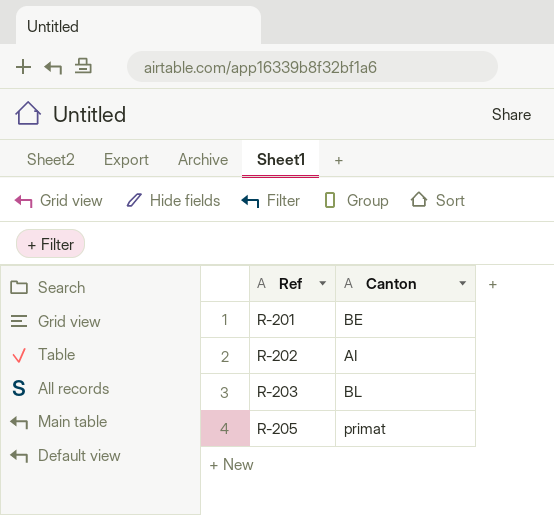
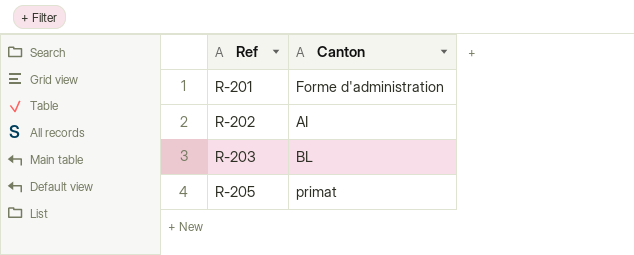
R-201 | Canton: BE -> Forme d'administration

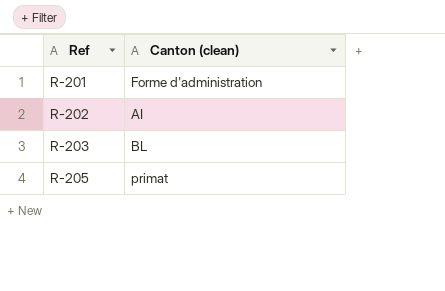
column name: Canton -> Canton (clean)

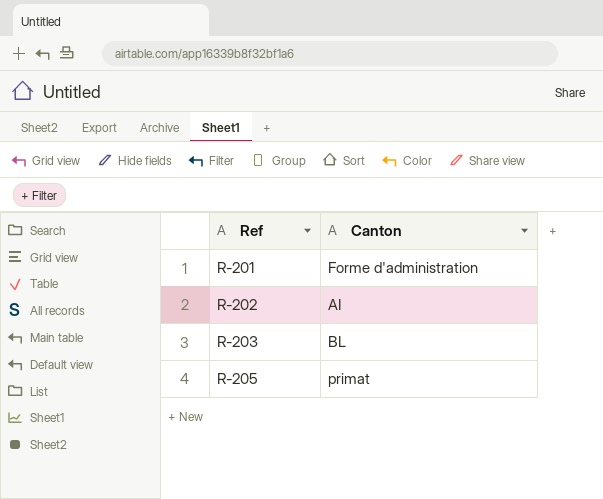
column name: Canton (clean) -> Canton

